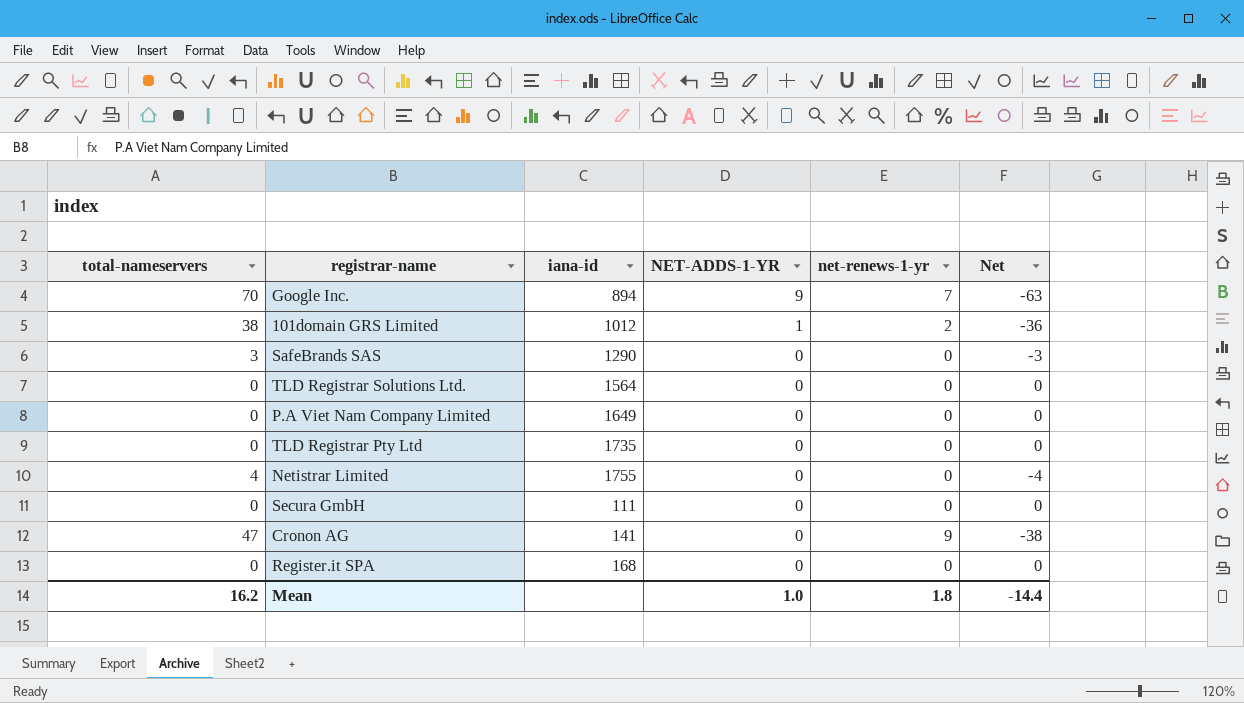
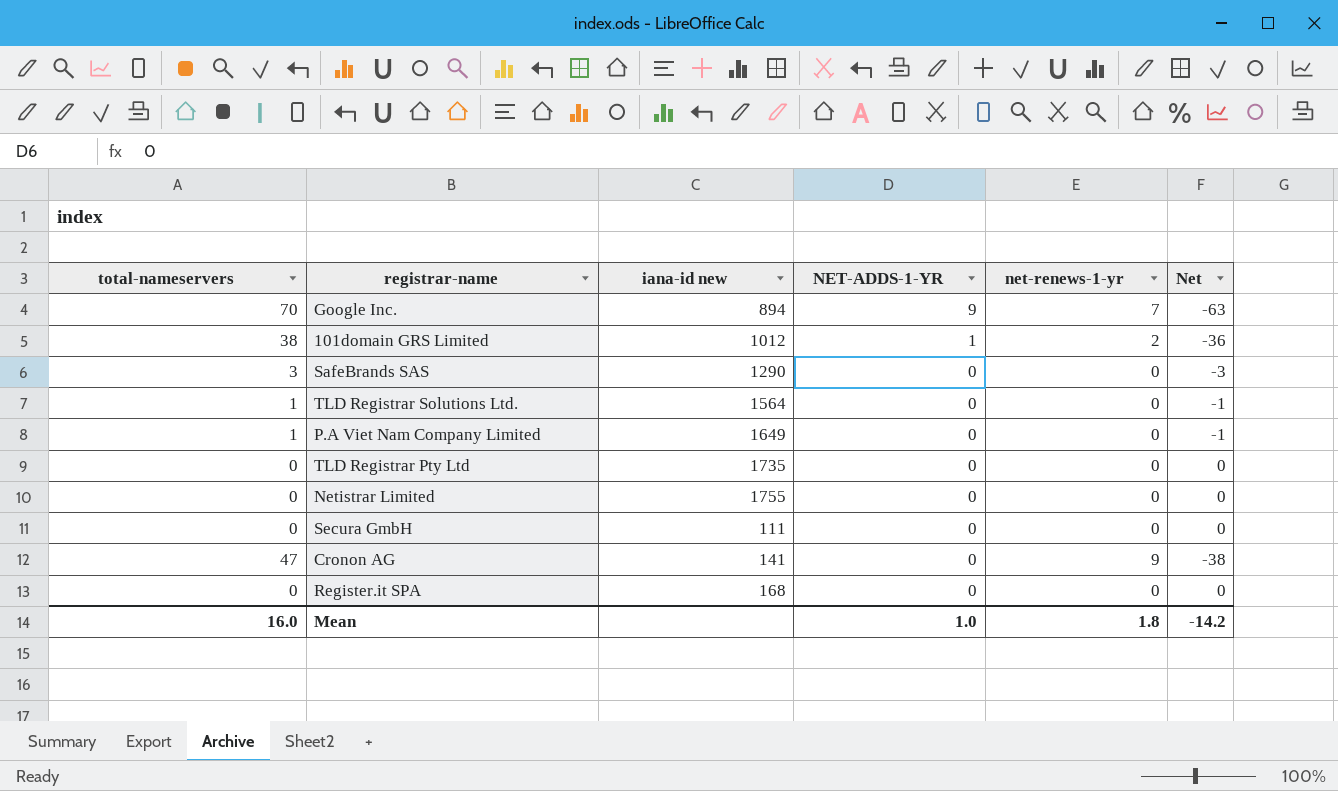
column name: iana-id -> iana-id new
TLD Registrar Solutions Ltd. | total-nameservers: 0 -> 1
TLD Registrar Solutions Ltd. | Net: 0 -> -1
P.A Viet Nam Company Limited | total-nameservers: 0 -> 1
P.A Viet Nam Company Limited | Net: 0 -> -1
Netistrar Limited | total-nameservers: 4 -> 0
Netistrar Limited | Net: -4 -> 0
Mean | total-nameservers: 16.2 -> 16.0
Mean | Net: -14.4 -> -14.2

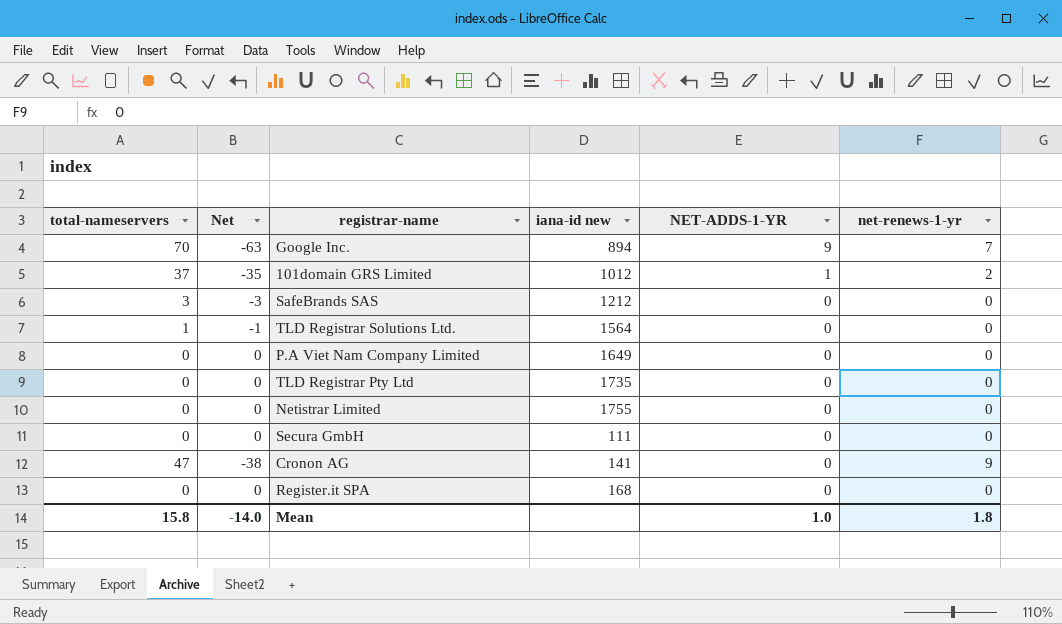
column Net | position: 6 -> 2
101domain GRS Limited | total-nameservers: 38 -> 37
101domain GRS Limited | Net: -36 -> -35
SafeBrands SAS | iana-id new: 1290 -> 1212
P.A Viet Nam Company Limited | total-nameservers: 1 -> 0
P.A Viet Nam Company Limited | Net: -1 -> 0
Mean | total-nameservers: 16.0 -> 15.8
Mean | Net: -14.2 -> -14.0

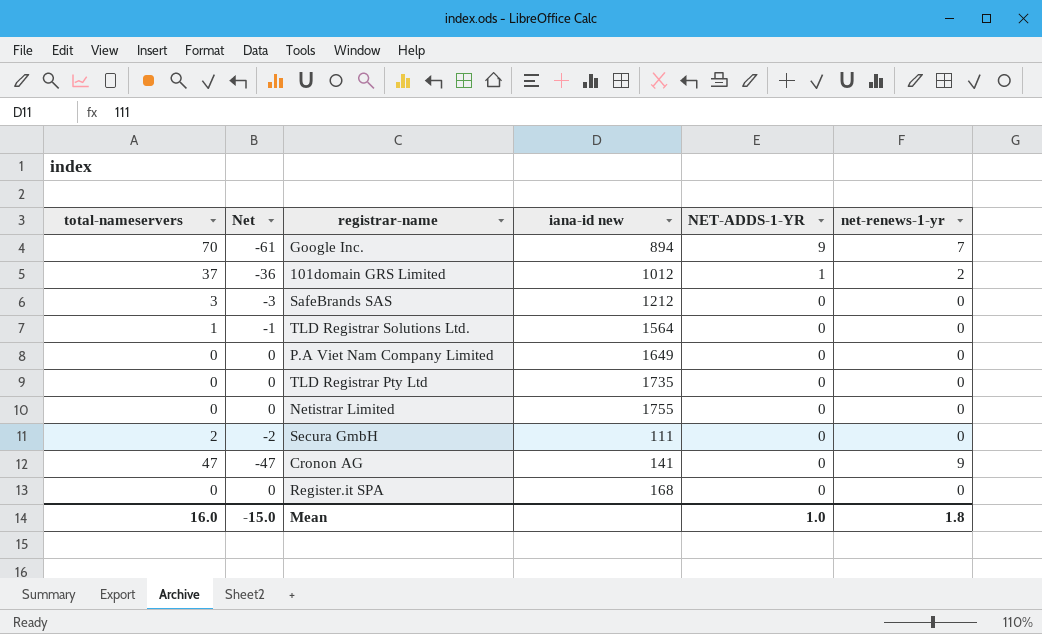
column Net | formula: [net-renews-1-yr] - [total-nameservers] -> [NET-ADDS-1-YR] - [total-nameservers]
Secura GmbH | total-nameservers: 0 -> 2
Mean | total-nameservers: 15.8 -> 16.0
Mean | Net: -14.0 -> -15.0

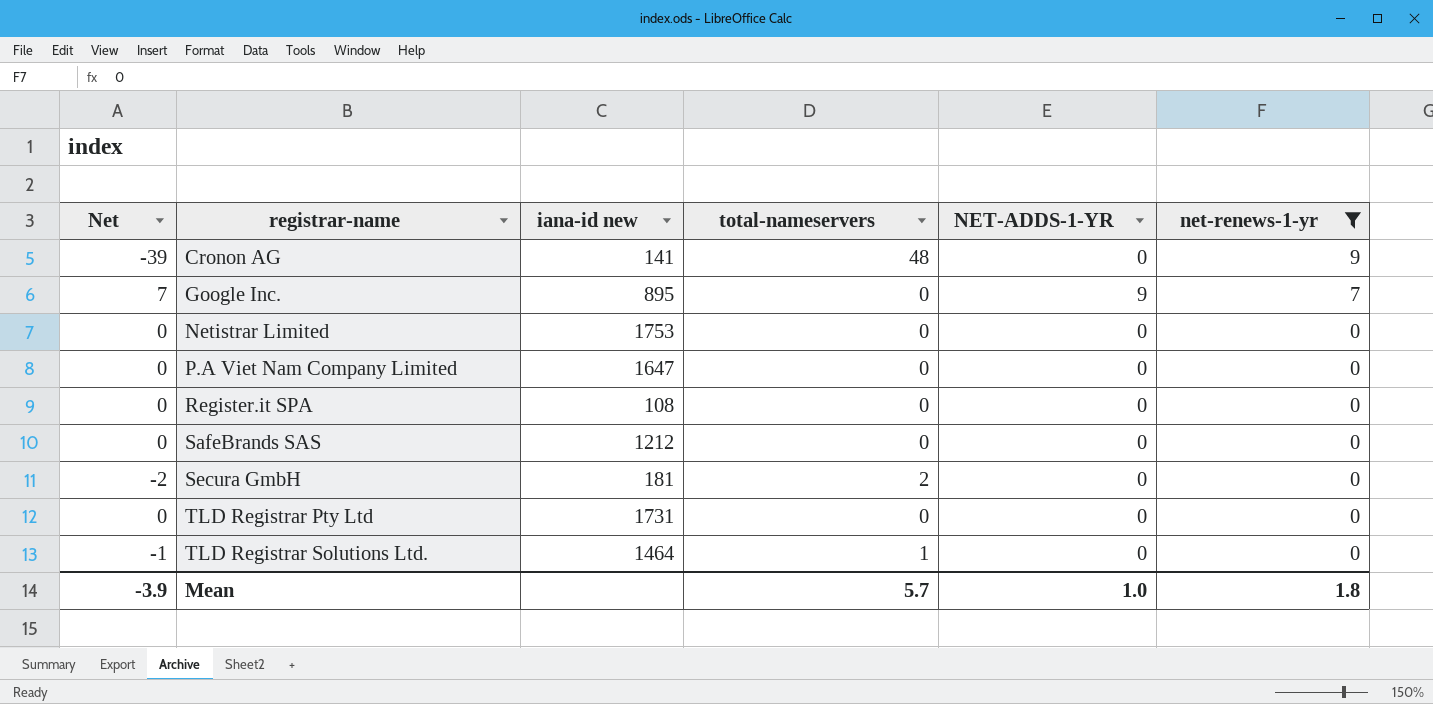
filter: none -> net-renews-1-yr != 2
row order: NET-ADDS-1-YR descending -> registrar-name ascending
column Net | formula: [NET-ADDS-1-YR] - [total-nameservers] -> [net-renews-1-yr] - [total-nameservers]
column total-nameservers | position: 1 -> 4
Cronon AG | total-nameservers: 47 -> 48
Google Inc. | iana-id new: 894 -> 895
Google Inc. | total-nameservers: 70 -> 0
Netistrar Limited | iana-id new: 1755 -> 1753
P.A Viet Nam Company Limited | iana-id new: 1649 -> 1647
Register.it SPA | iana-id new: 168 -> 108
SafeBrands SAS | total-nameservers: 3 -> 0
Secura GmbH | iana-id new: 111 -> 181
TLD Registrar Pty Ltd | iana-id new: 1735 -> 1731
TLD Registrar Solutions Ltd. | iana-id new: 1564 -> 1464
Mean | Net: -15.0 -> -3.9
Mean | total-nameservers: 16.0 -> 5.7

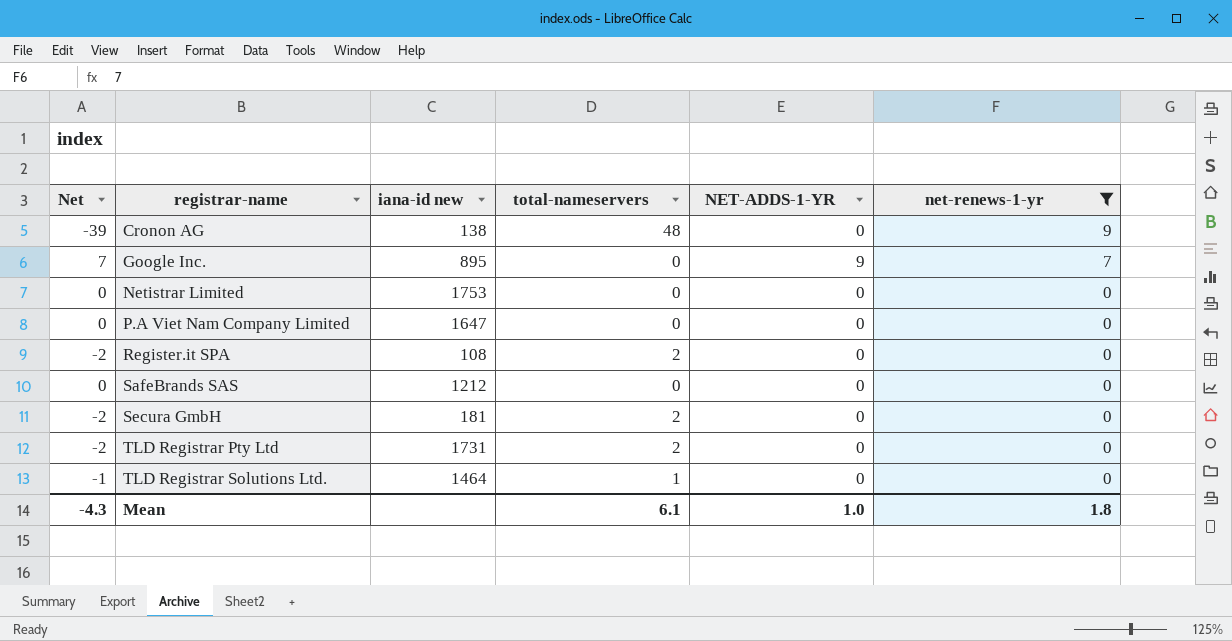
Cronon AG | iana-id new: 141 -> 138
Register.it SPA | Net: 0 -> -2
Register.it SPA | total-nameservers: 0 -> 2
TLD Registrar Pty Ltd | Net: 0 -> -2
TLD Registrar Pty Ltd | total-nameservers: 0 -> 2
Mean | Net: -3.9 -> -4.3
Mean | total-nameservers: 5.7 -> 6.1

